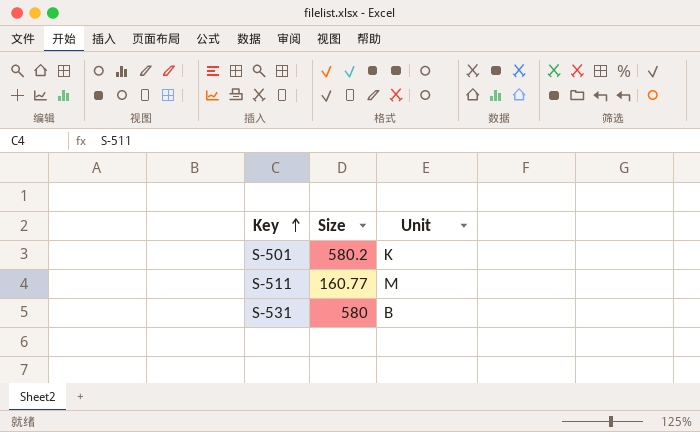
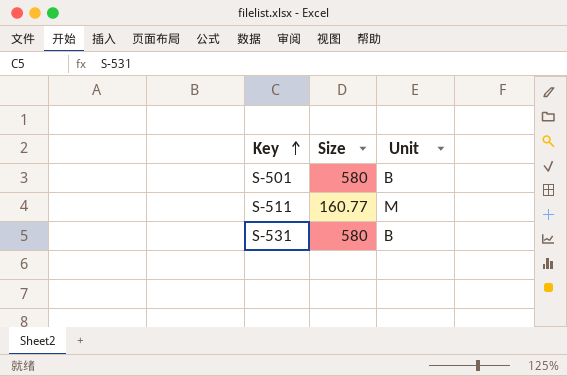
S-501 | Size: 580.2 -> 580
S-501 | Unit: K -> B

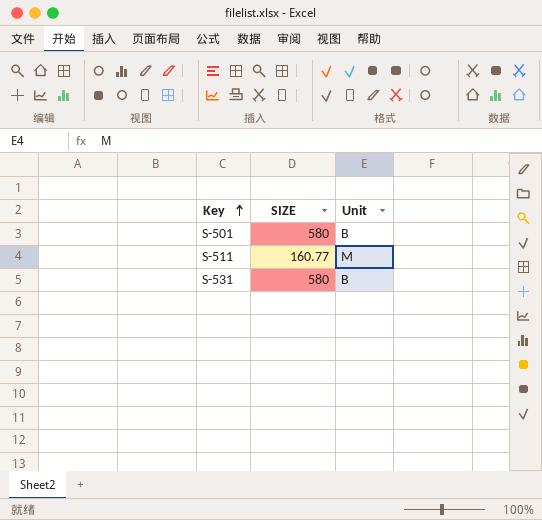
column name: Size -> SIZE

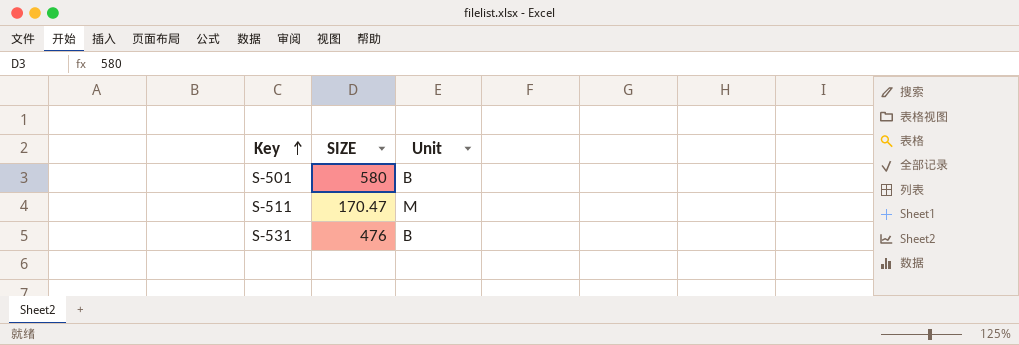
S-511 | SIZE: 160.77 -> 170.47
S-531 | SIZE: 580 -> 476

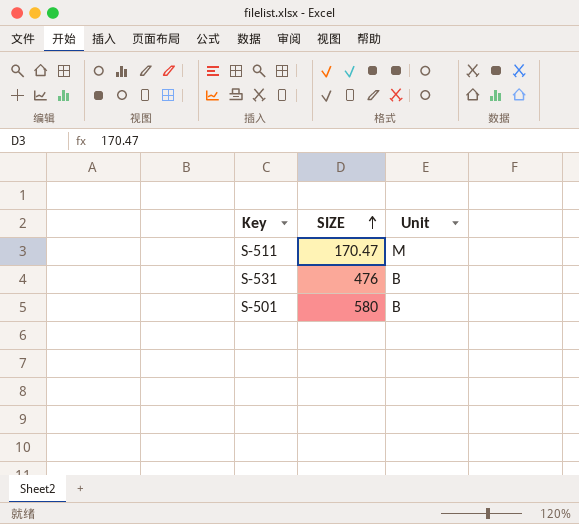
row order: Key ascending -> SIZE ascending

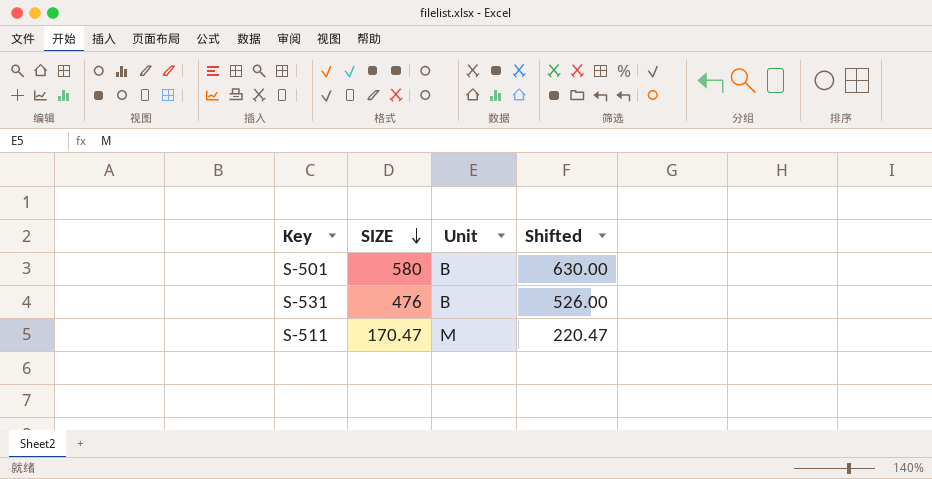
row order: SIZE ascending -> SIZE descending
column Shifted | formula: none -> [SIZE] + 50

